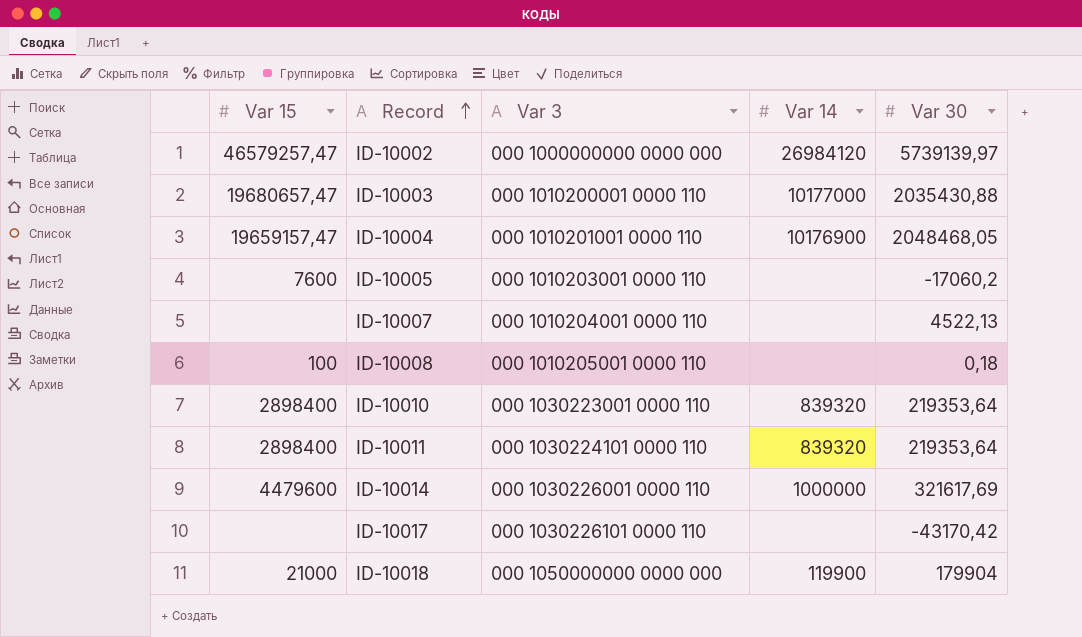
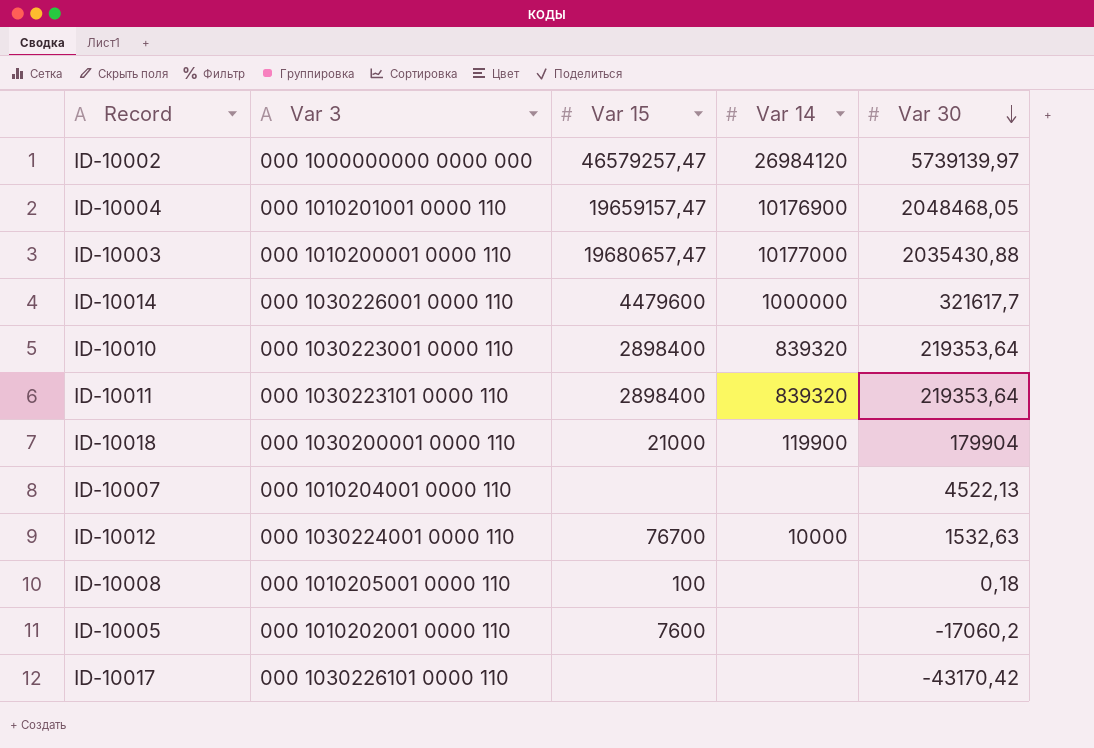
row order: Record ascending -> Var 30 descending
column Var 15 | position: 1 -> 3
ID-10014 | Var 30: 321617,69 -> 321617,7
ID-10011 | Var 3: 000 1030224101 0000 110 -> 000 1030223101 0000 110
ID-10018 | Var 3: 000 1050000000 0000 000 -> 000 1030200001 0000 110
row ID-10012: none -> 000 1030224001 0000 110 | 76700 | 10000 | 1532,63
ID-10005 | Var 3: 000 1010203001 0000 110 -> 000 1010202001 0000 110

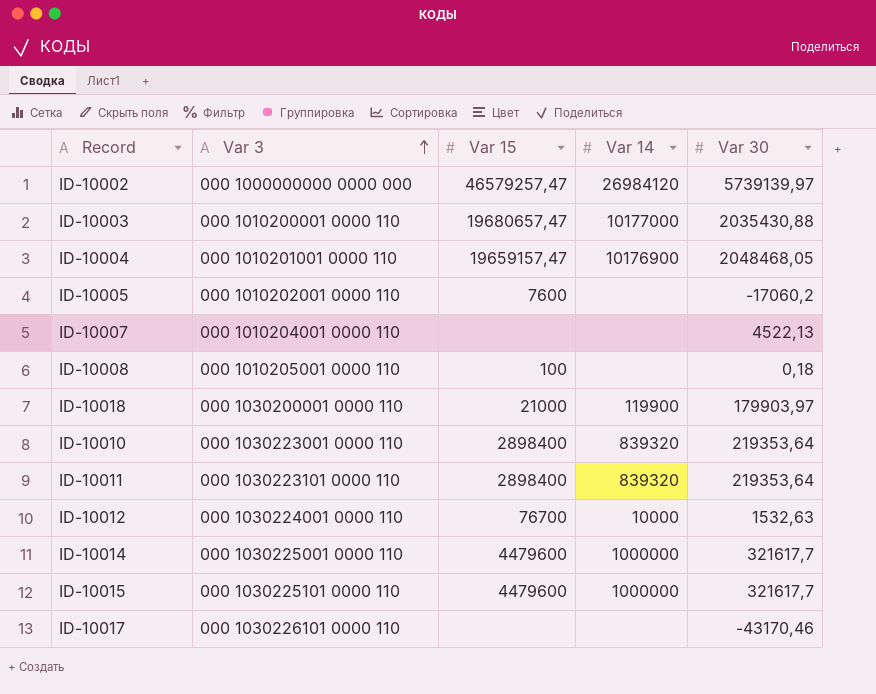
row order: Var 30 descending -> Var 3 ascending
ID-10018 | Var 30: 179904 -> 179903,97
ID-10014 | Var 3: 000 1030226001 0000 110 -> 000 1030225001 0000 110
row ID-10015: none -> 000 1030225101 0000 110 | 4479600 | 1000000 | 321617,7
ID-10017 | Var 30: -43170,42 -> -43170,46

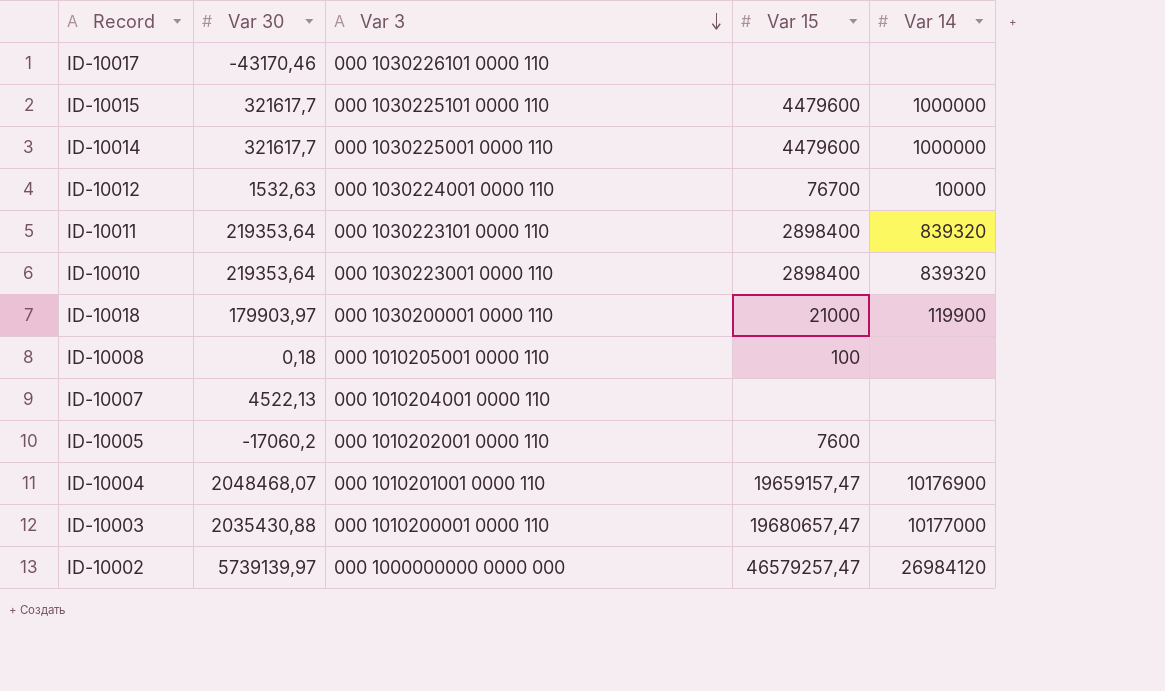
row order: Var 3 ascending -> Var 3 descending
column Var 30 | position: 5 -> 2
ID-10004 | Var 30: 2048468,05 -> 2048468,07

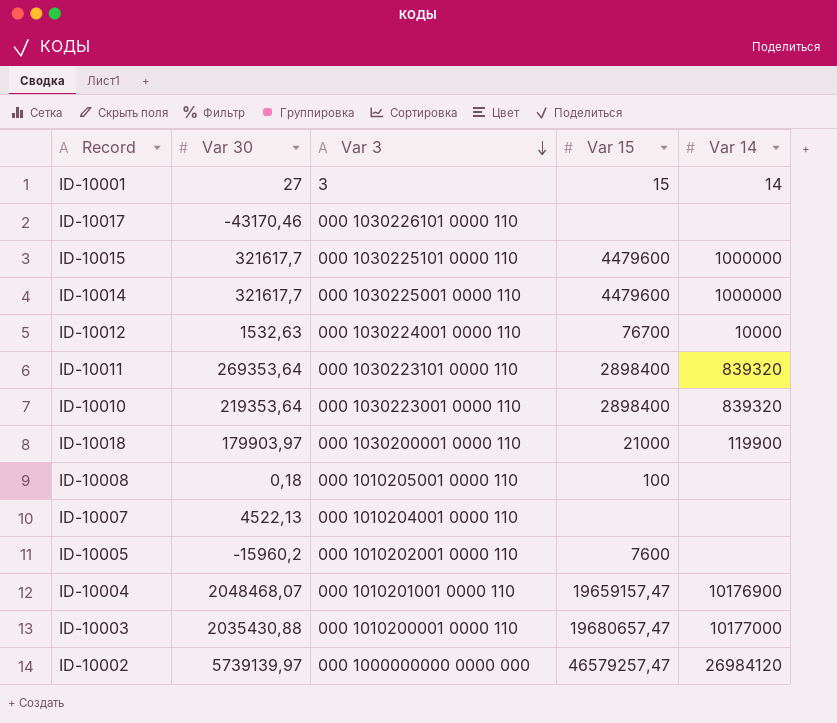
row ID-10001: none -> 27 | 3 | 15 | 14
ID-10011 | Var 30: 219353,64 -> 269353,64
ID-10005 | Var 30: -17060,2 -> -15960,2

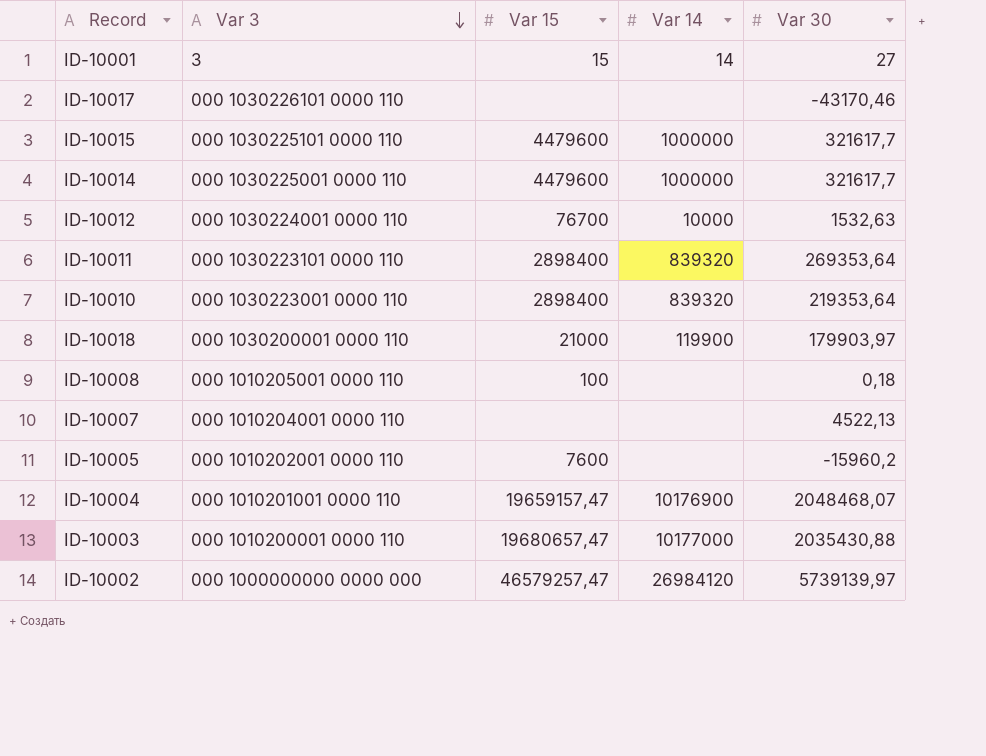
column Var 30 | position: 2 -> 5

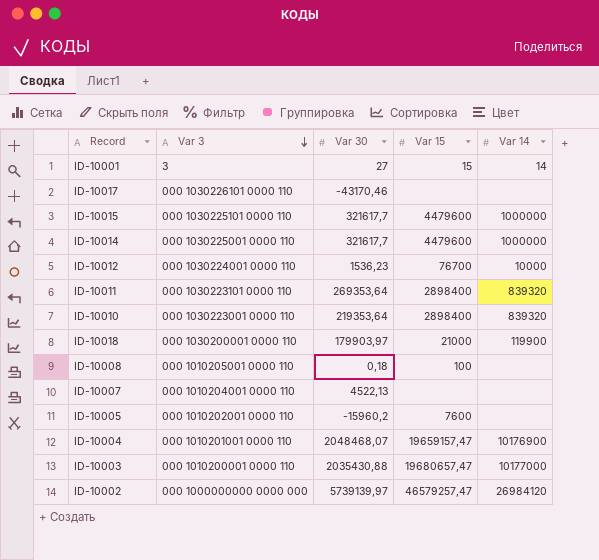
column Var 30 | position: 5 -> 3
ID-10012 | Var 30: 1532,63 -> 1536,23

